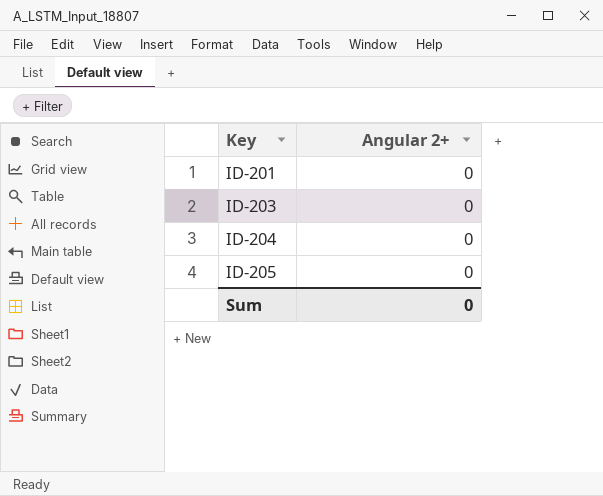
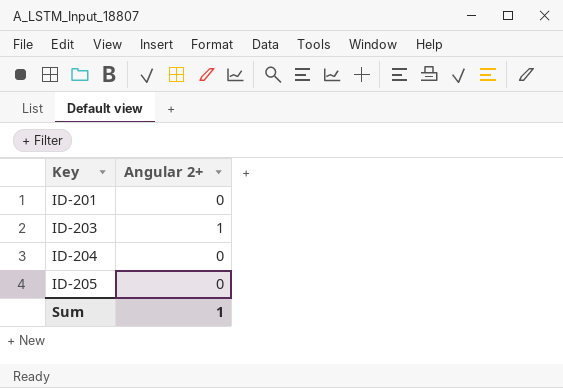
ID-203 | Angular 2+: 0 -> 1
Sum | Angular 2+: 0 -> 1

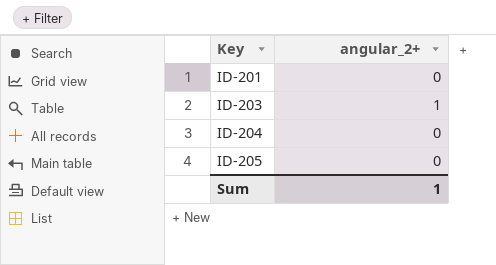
column name: Angular 2+ -> angular_2+

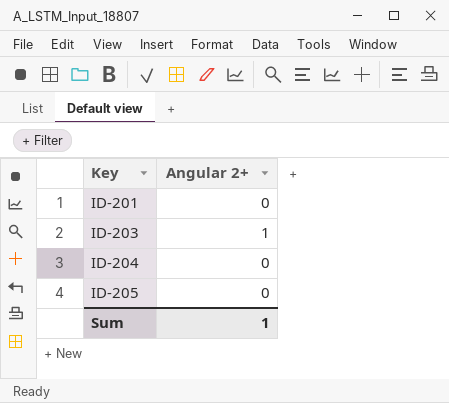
column name: angular_2+ -> Angular 2+

